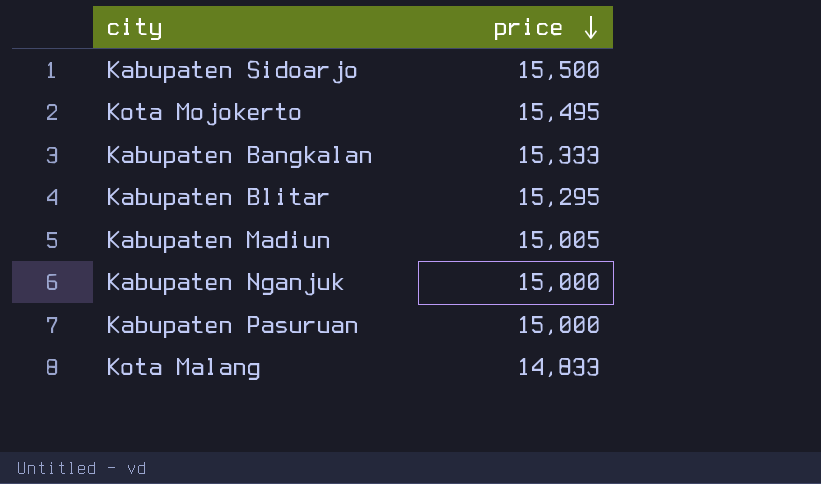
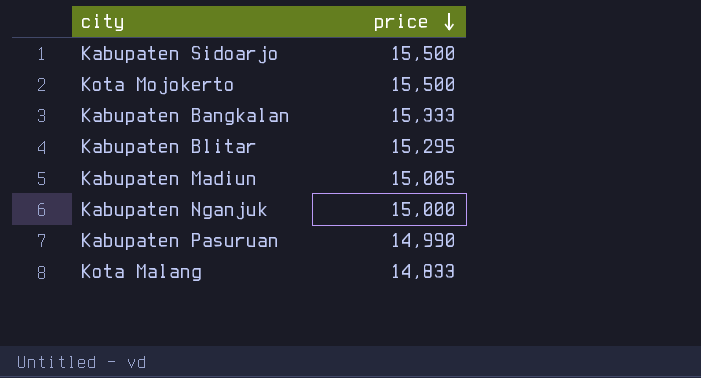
Kota Mojokerto | price: 15,495 -> 15,500
Kabupaten Pasuruan | price: 15,000 -> 14,990

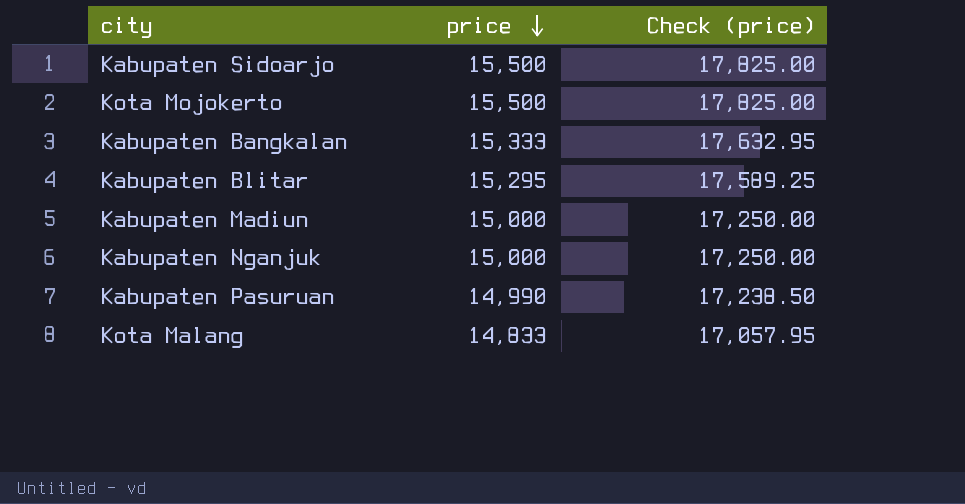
column Check (price) | formula: none -> [price] * 1.15
Kabupaten Madiun | price: 15,005 -> 15,000

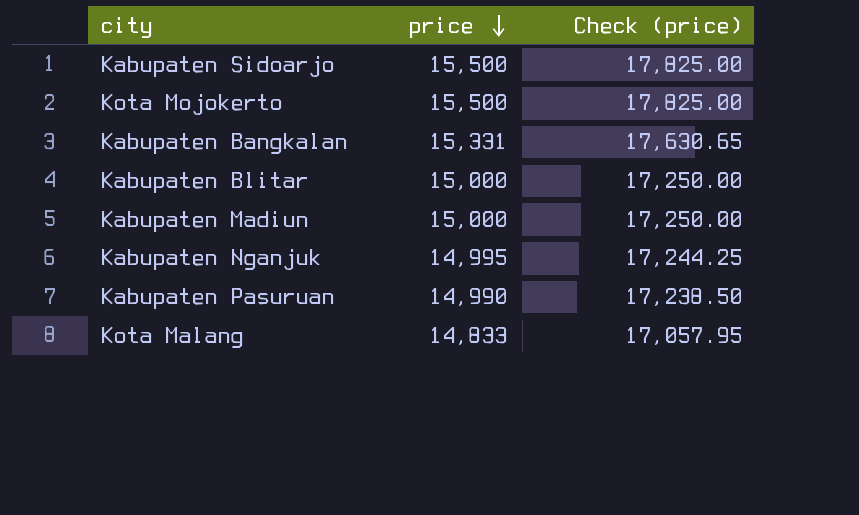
Kabupaten Bangkalan | price: 15,333 -> 15,331
Kabupaten Bangkalan | Check (price): 17,632.95 -> 17,630.65
Kabupaten Blitar | price: 15,295 -> 15,000
Kabupaten Blitar | Check (price): 17,589.25 -> 17,250.00
Kabupaten Nganjuk | price: 15,000 -> 14,995
Kabupaten Nganjuk | Check (price): 17,250.00 -> 17,244.25

